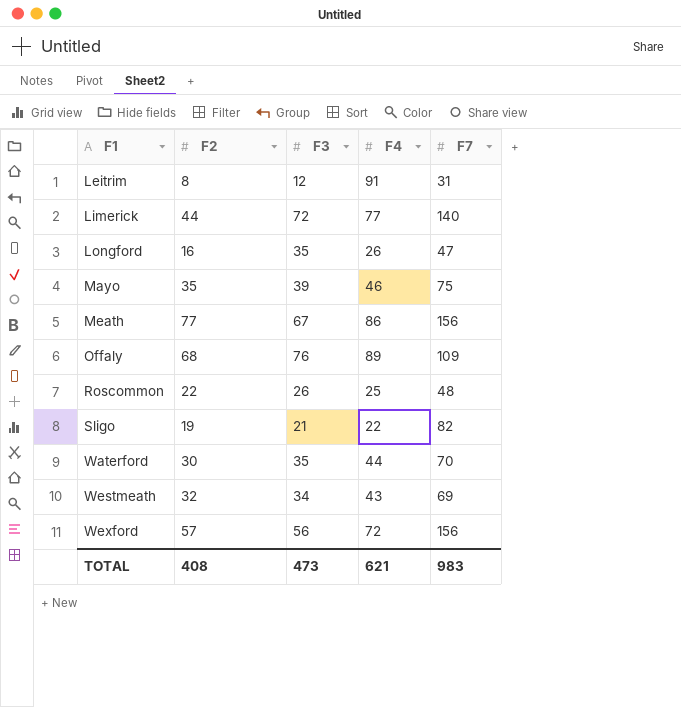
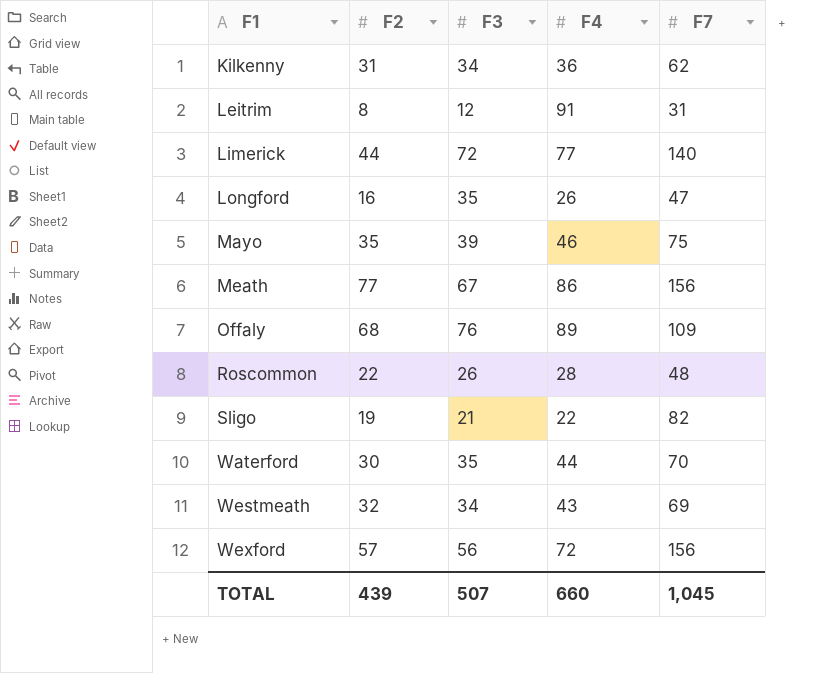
row Kilkenny: none -> 31 | 34 | 36 | 62
Roscommon | F4: 25 -> 28
TOTAL | F2: 408 -> 439
TOTAL | F3: 473 -> 507
TOTAL | F4: 621 -> 660
TOTAL | F7: 983 -> 1,045

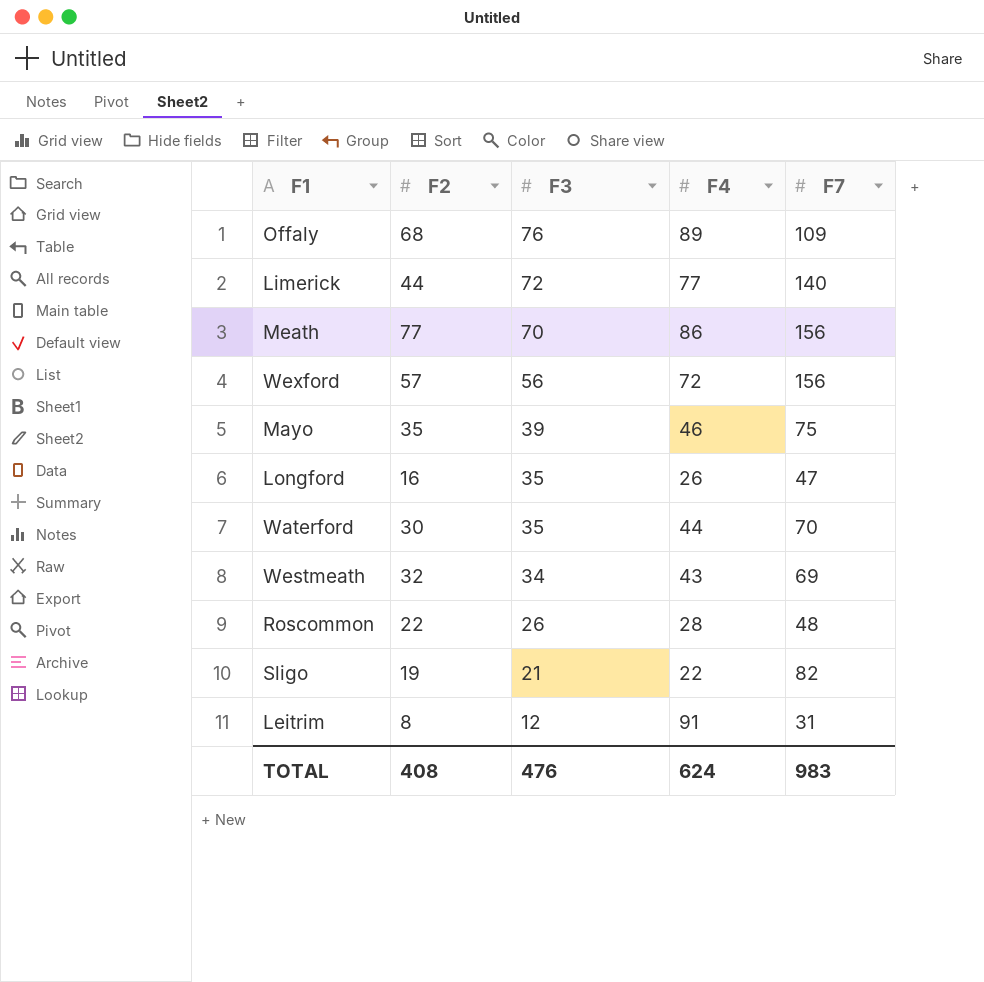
row order: F1 ascending -> F3 descending
row Kilkenny: 31 | 34 | 36 | 62 -> none
Meath | F3: 67 -> 70
TOTAL | F2: 439 -> 408
TOTAL | F3: 507 -> 476
TOTAL | F4: 660 -> 624
TOTAL | F7: 1,045 -> 983

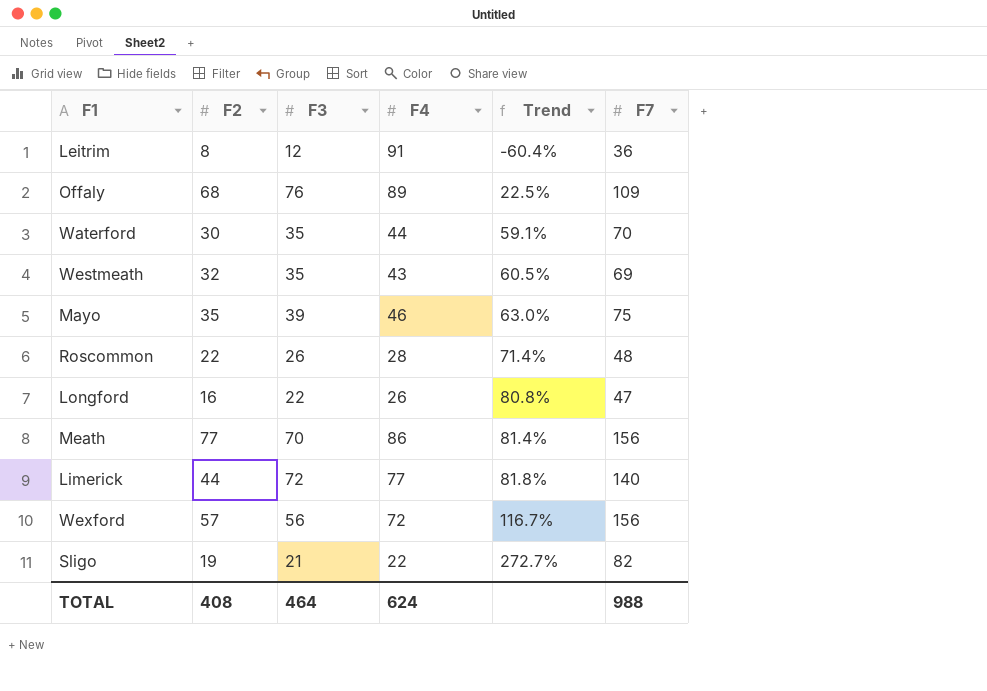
row order: F3 descending -> Trend ascending
column Trend | formula: none -> ([F7] - [F4]) / [F4]
Leitrim | F7: 31 -> 36
Westmeath | F3: 34 -> 35
Longford | F3: 35 -> 22
TOTAL | F3: 476 -> 464
TOTAL | F7: 983 -> 988

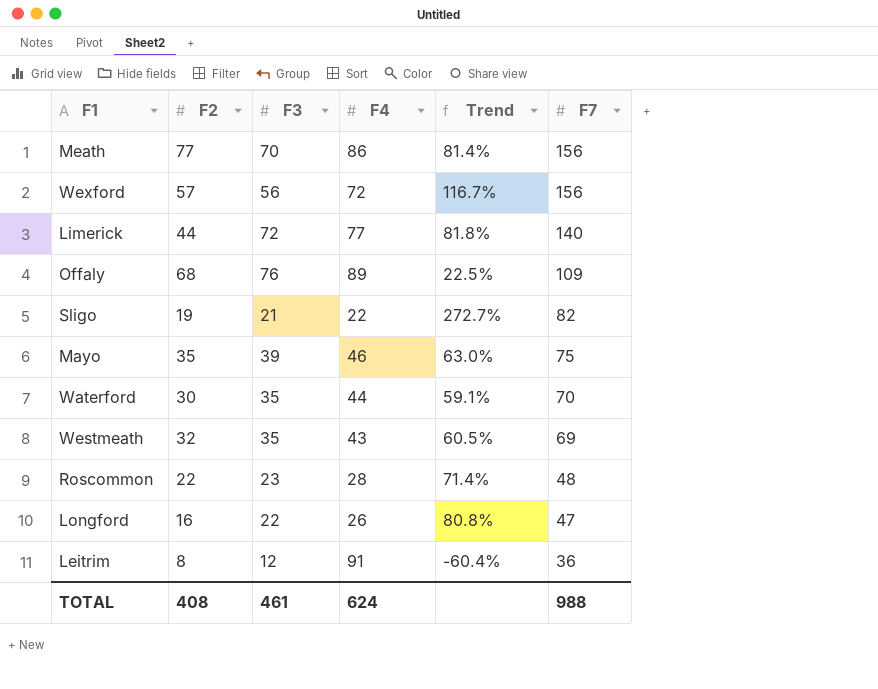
row order: Trend ascending -> F7 descending
Roscommon | F3: 26 -> 23
TOTAL | F3: 464 -> 461

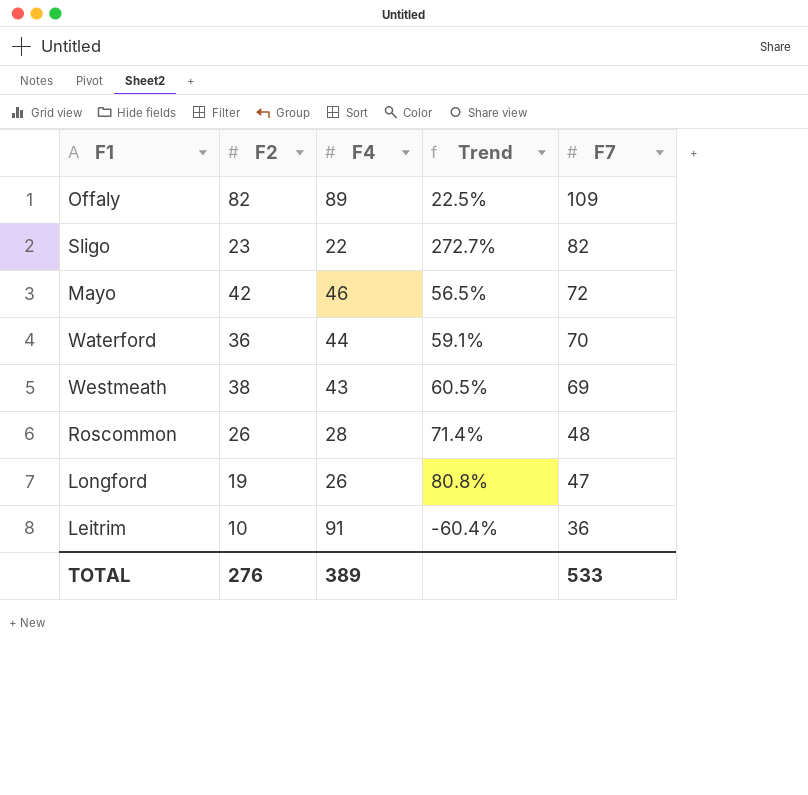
column F3 | position: 3 -> none
row Meath: 77 | 70 | 86 | 81.4% | 156 -> none
row Wexford: 57 | 56 | 72 | 116.7% | 156 -> none
row Limerick: 44 | 72 | 77 | 81.8% | 140 -> none
Offaly | F2: 68 -> 82
Sligo | F2: 19 -> 23
Mayo | F2: 35 -> 42
Mayo | Trend: 63.0% -> 56.5%
Mayo | F7: 75 -> 72
Waterford | F2: 30 -> 36
Westmeath | F2: 32 -> 38
Roscommon | F2: 22 -> 26
Longford | F2: 16 -> 19
Leitrim | F2: 8 -> 10
TOTAL | F2: 408 -> 276
TOTAL | F4: 624 -> 389
TOTAL | F7: 988 -> 533

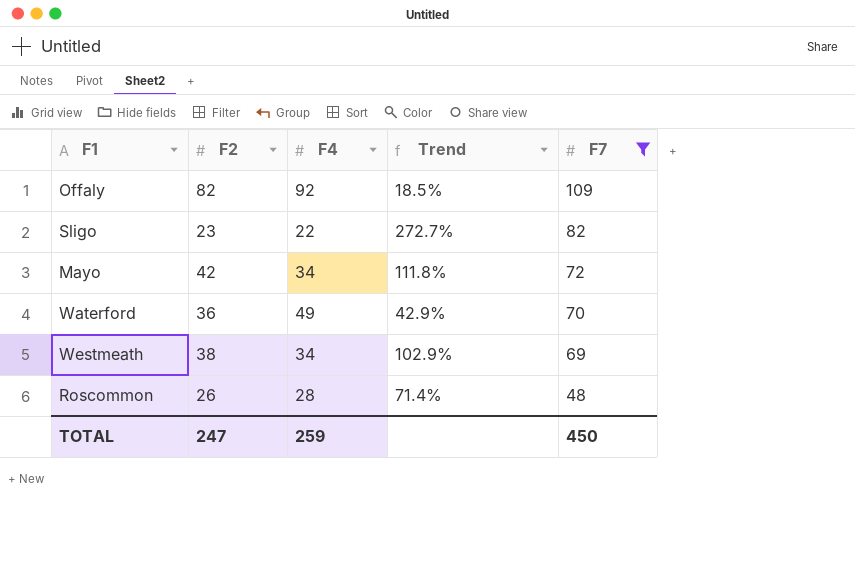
filter: none -> F7 >= 48
Offaly | F4: 89 -> 92
Offaly | Trend: 22.5% -> 18.5%
Mayo | F4: 46 -> 34
Mayo | Trend: 56.5% -> 111.8%
Waterford | F4: 44 -> 49
Waterford | Trend: 59.1% -> 42.9%
Westmeath | F4: 43 -> 34
Westmeath | Trend: 60.5% -> 102.9%
TOTAL | F2: 276 -> 247
TOTAL | F4: 389 -> 259
TOTAL | F7: 533 -> 450

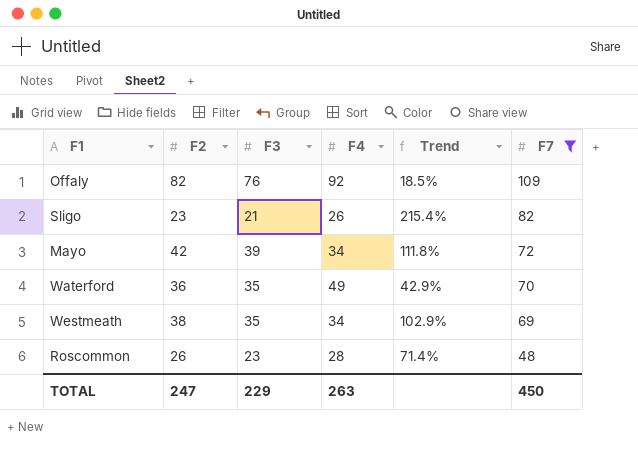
column F3 | position: none -> 3
Sligo | F4: 22 -> 26
Sligo | Trend: 272.7% -> 215.4%
TOTAL | F4: 259 -> 263

